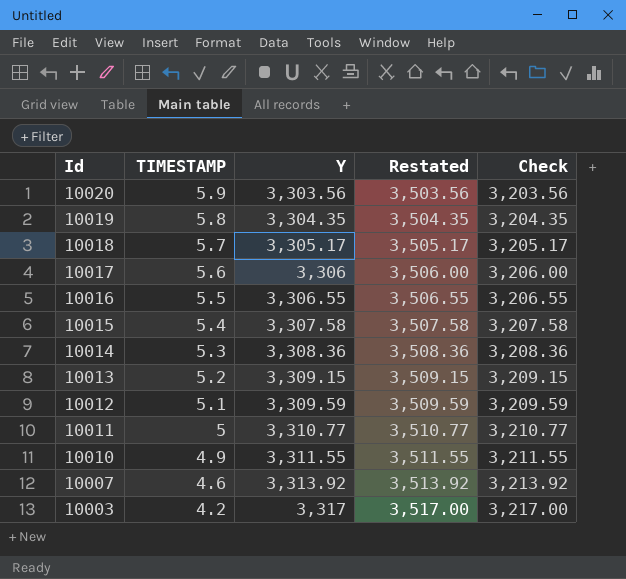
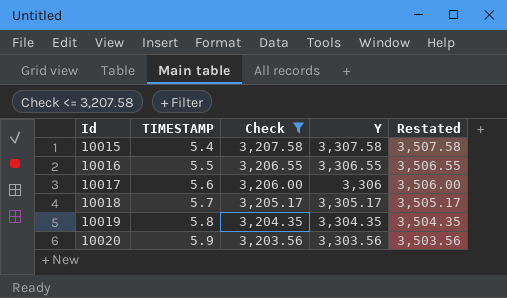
filter: none -> Check <= 3,207.58
row order: Id descending -> Id ascending
column Check | position: 5 -> 3

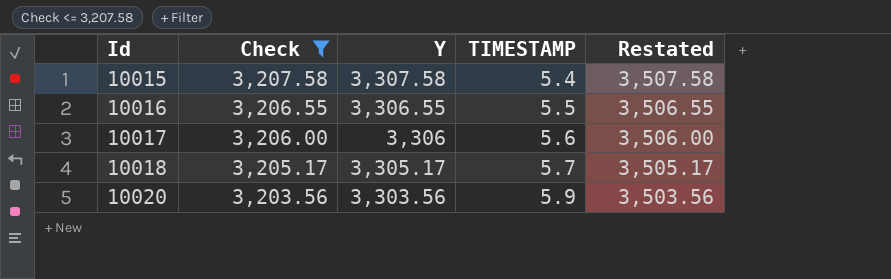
column TIMESTAMP | position: 2 -> 4
row 10019: 5.8 | 3,204.35 | 3,304.35 | 3,504.35 -> none

